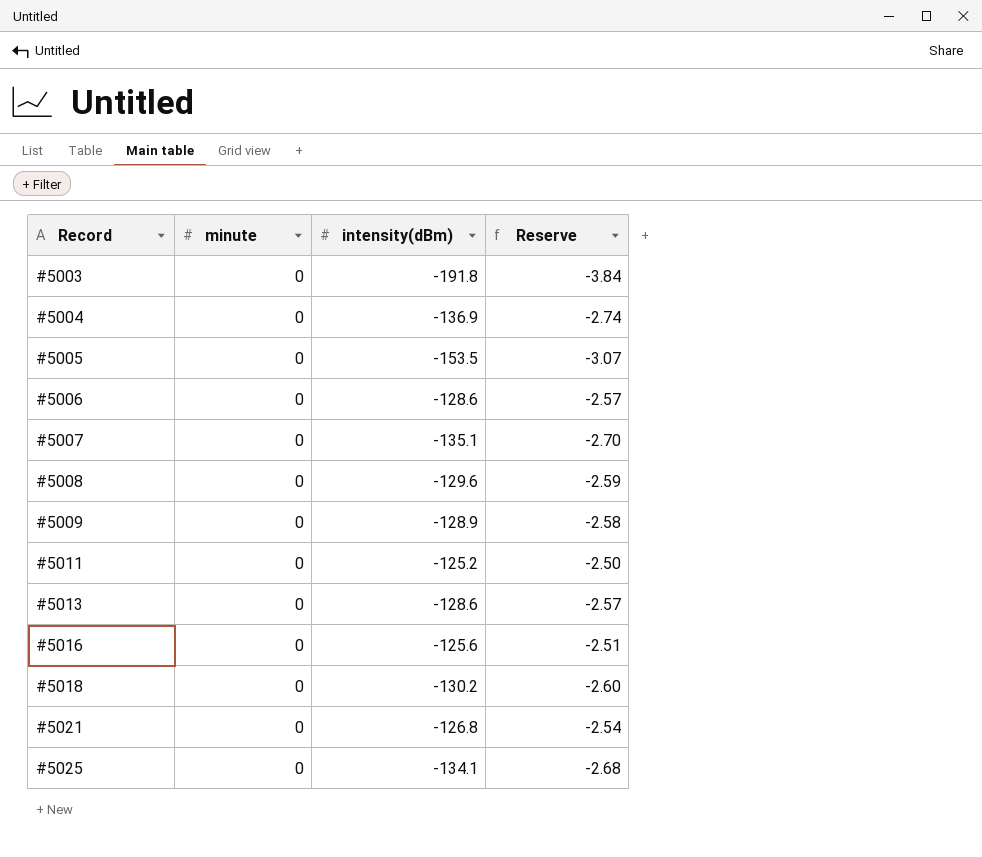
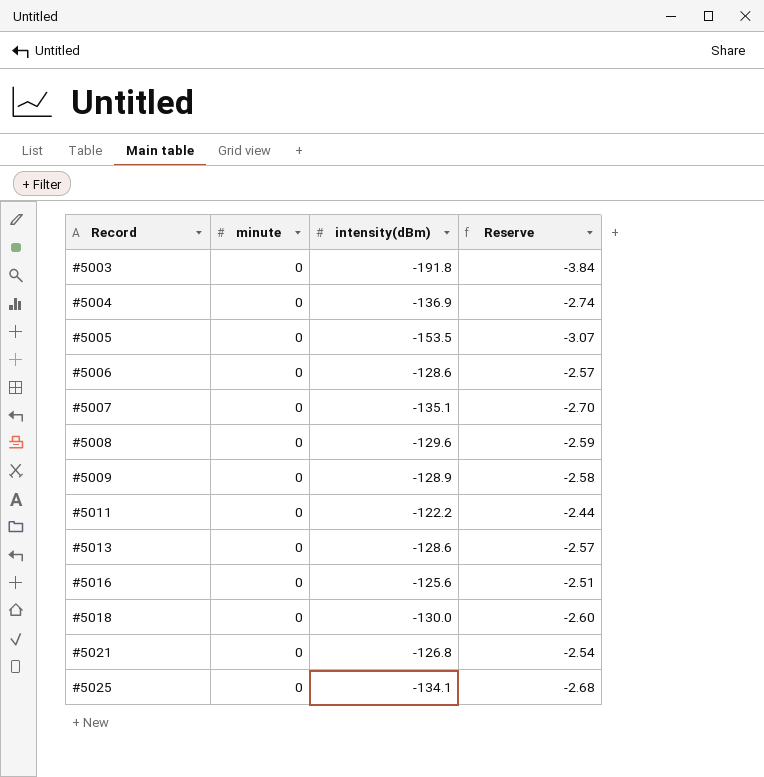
#5011 | intensity(dBm): -125.2 -> -122.2
#5011 | Reserve: -2.50 -> -2.44
#5018 | intensity(dBm): -130.2 -> -130.0

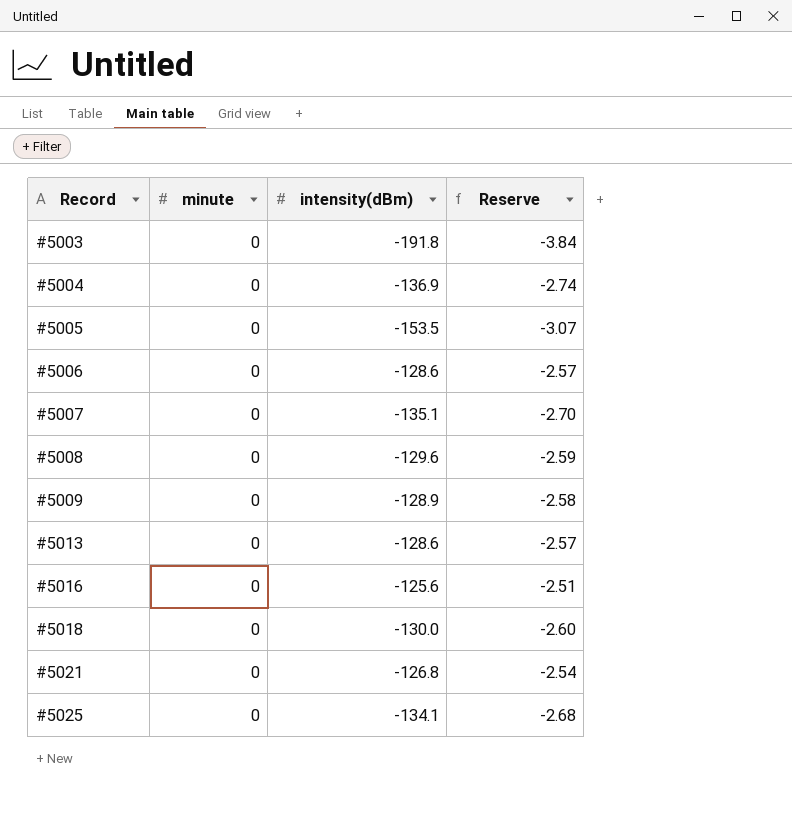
row #5011: 0 | -122.2 | -2.44 -> none

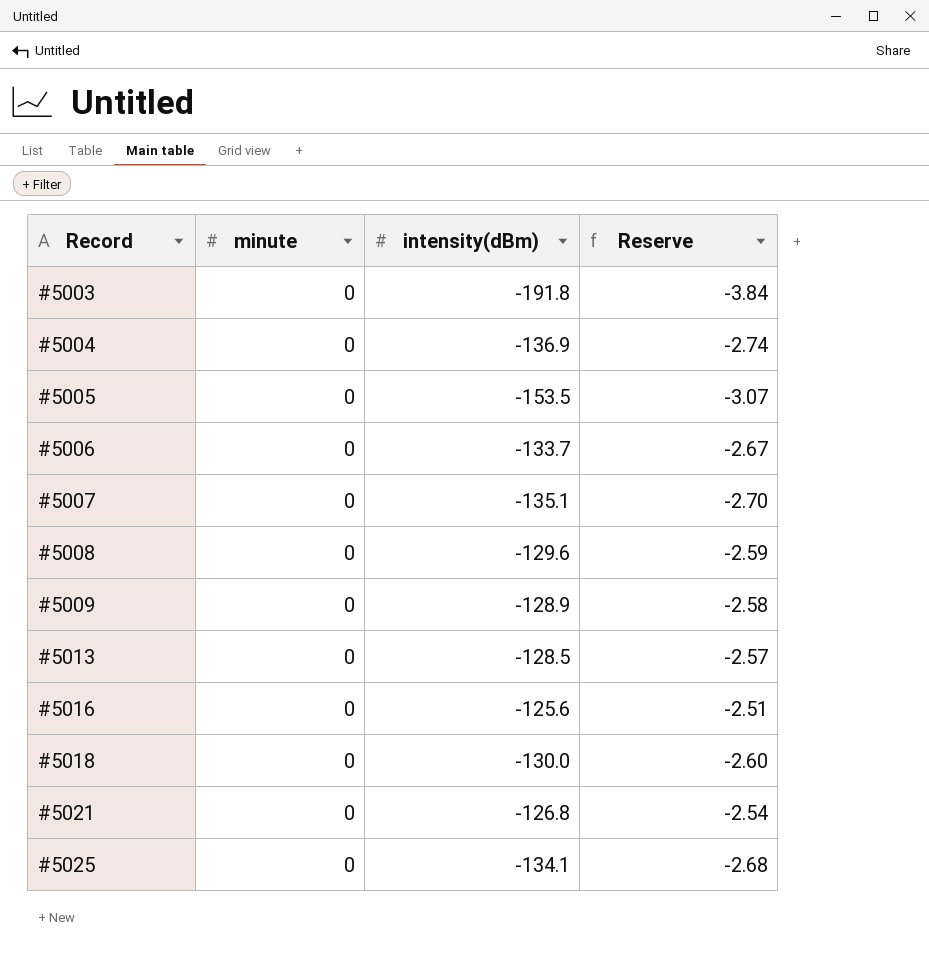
#5006 | intensity(dBm): -128.6 -> -133.7
#5006 | Reserve: -2.57 -> -2.67
#5013 | intensity(dBm): -128.6 -> -128.5

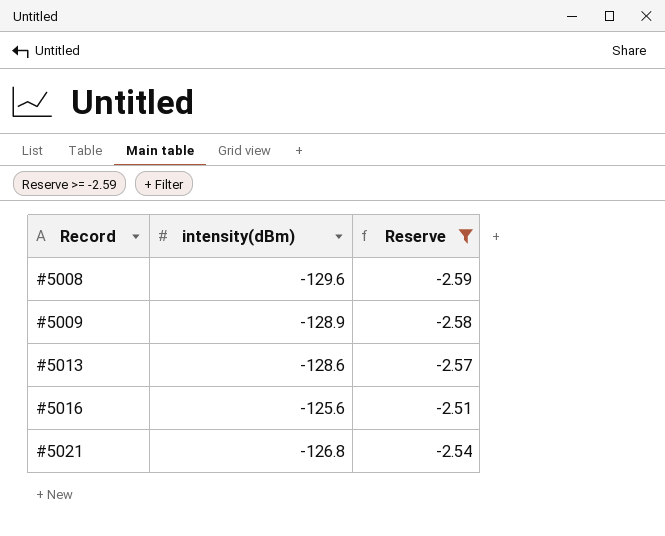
filter: none -> Reserve >= -2.59
column minute | position: 2 -> none
#5013 | intensity(dBm): -128.5 -> -128.6

